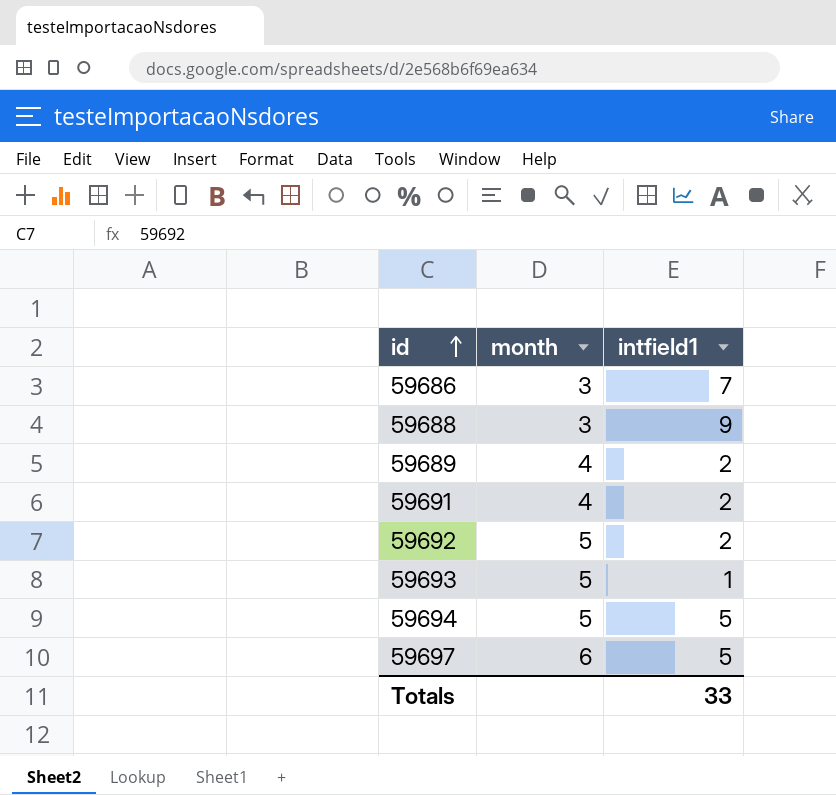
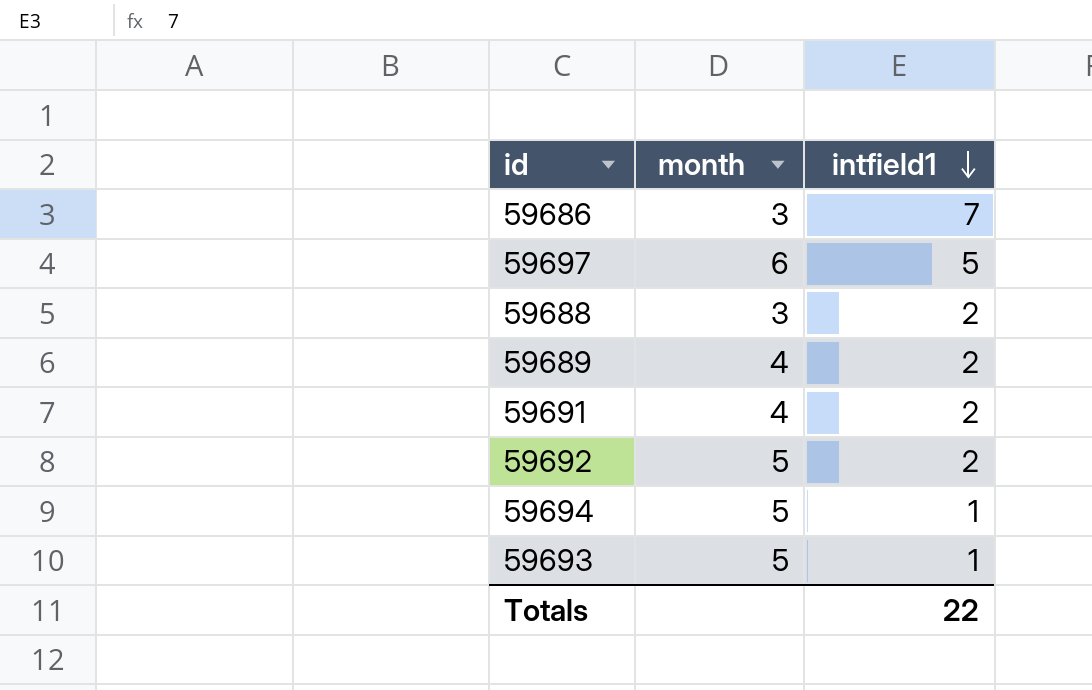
row order: id ascending -> intfield1 descending
59688 | intfield1: 9 -> 2
59694 | intfield1: 5 -> 1
Totals | intfield1: 33 -> 22

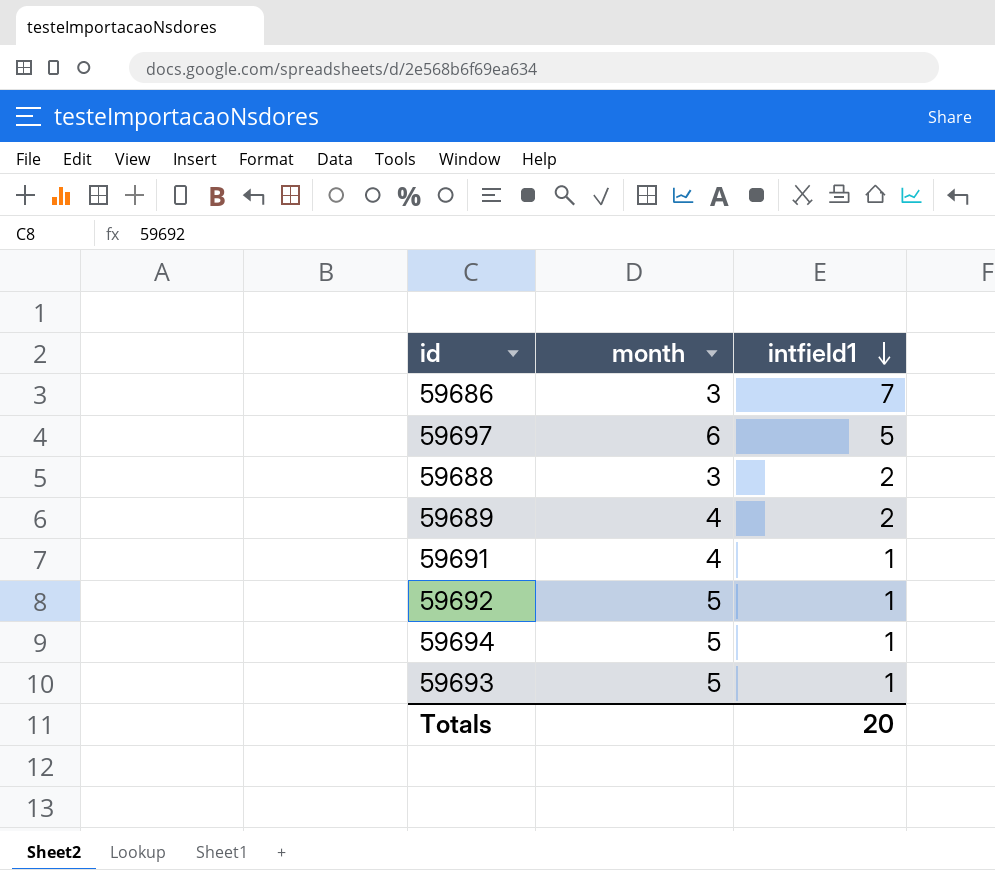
59691 | intfield1: 2 -> 1
59692 | intfield1: 2 -> 1
Totals | intfield1: 22 -> 20

